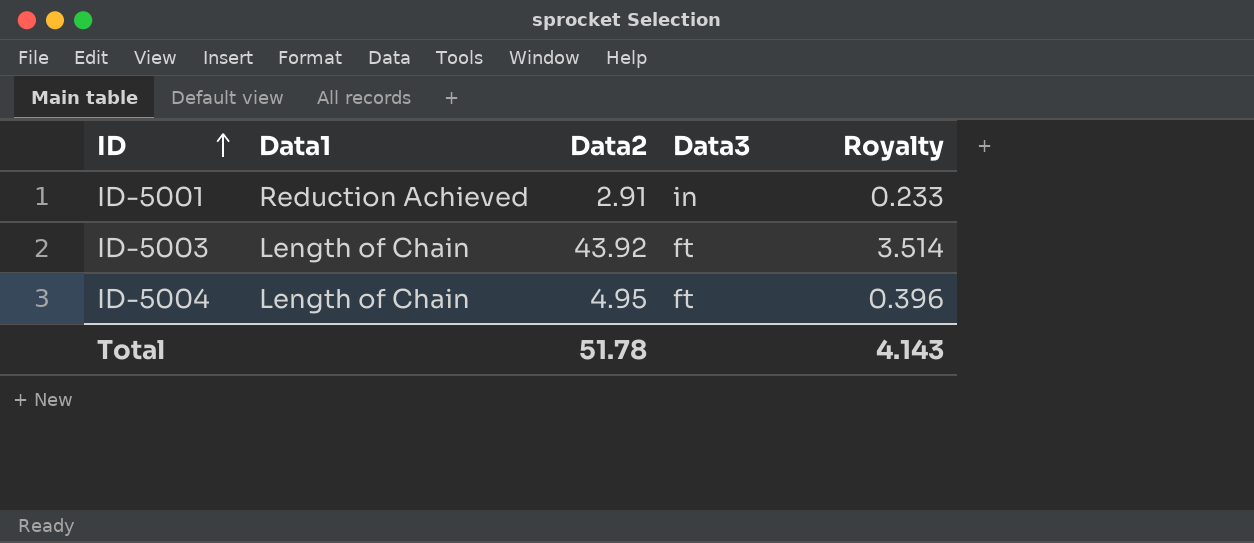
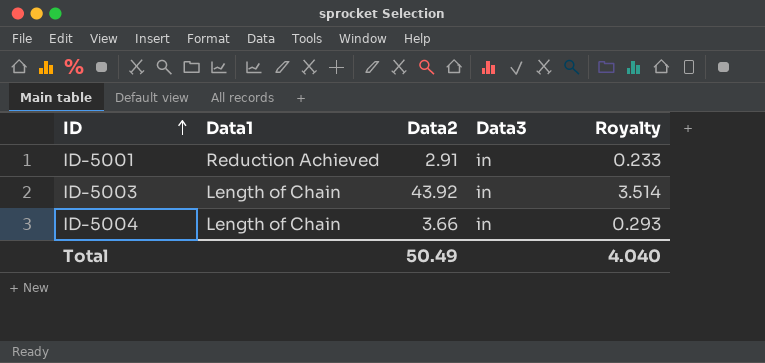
ID-5003 | Data3: ft -> in
ID-5004 | Data2: 4.95 -> 3.66
ID-5004 | Data3: ft -> in
ID-5004 | Royalty: 0.396 -> 0.293
Total | Data2: 51.78 -> 50.49
Total | Royalty: 4.143 -> 4.040

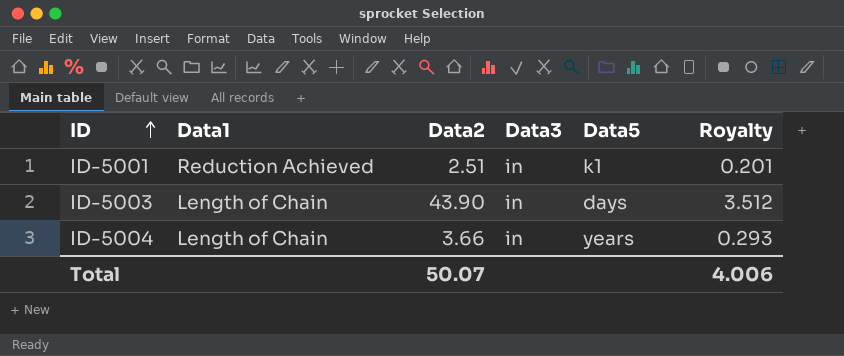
column Data5 | position: none -> 5
ID-5001 | Data2: 2.91 -> 2.51
ID-5001 | Royalty: 0.233 -> 0.201
ID-5003 | Data2: 43.92 -> 43.90
ID-5003 | Royalty: 3.514 -> 3.512
Total | Data2: 50.49 -> 50.07
Total | Royalty: 4.040 -> 4.006

